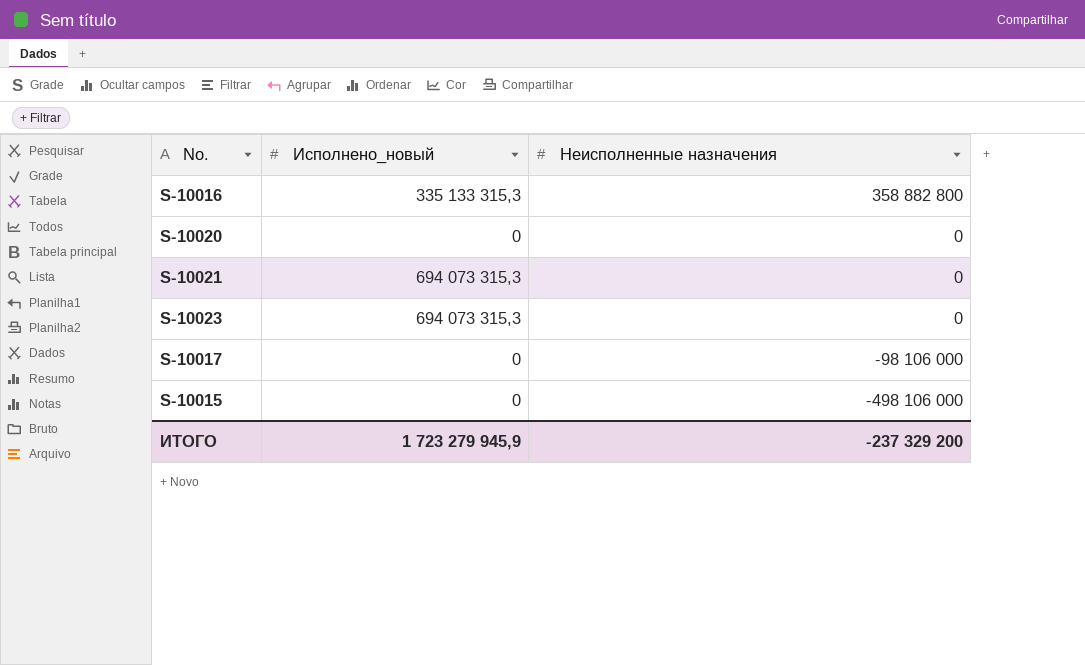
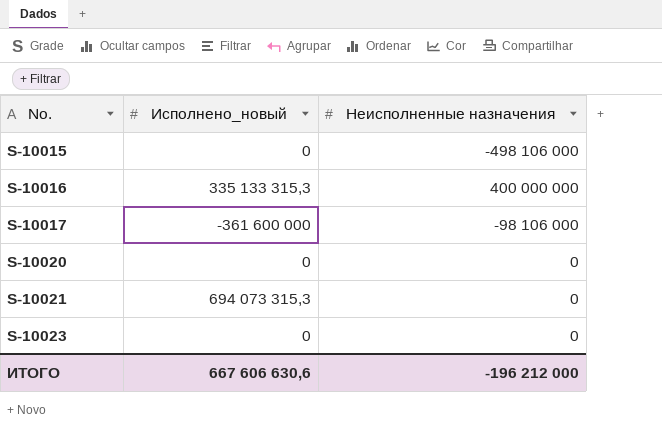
row order: Неисполненные назначения descending -> No. ascending
S-10016 | Неисполненные назначения: 358 882 800 -> 400 000 000
S-10017 | Исполнено_новый: 0 -> -361 600 000
S-10023 | Исполнено_новый: 694 073 315,3 -> 0
ИТОГО | Исполнено_новый: 1 723 279 945,9 -> 667 606 630,6
ИТОГО | Неисполненные назначения: -237 329 200 -> -196 212 000

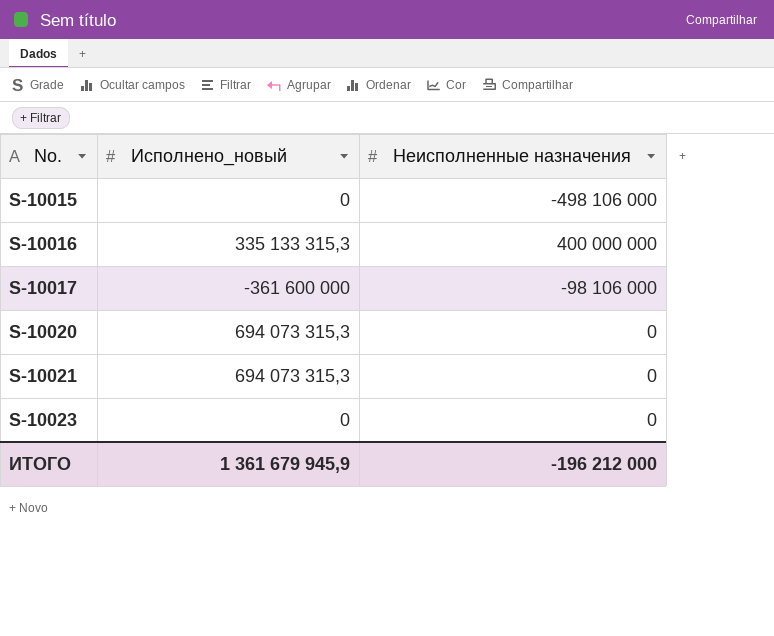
S-10020 | Исполнено_новый: 0 -> 694 073 315,3
ИТОГО | Исполнено_новый: 667 606 630,6 -> 1 361 679 945,9

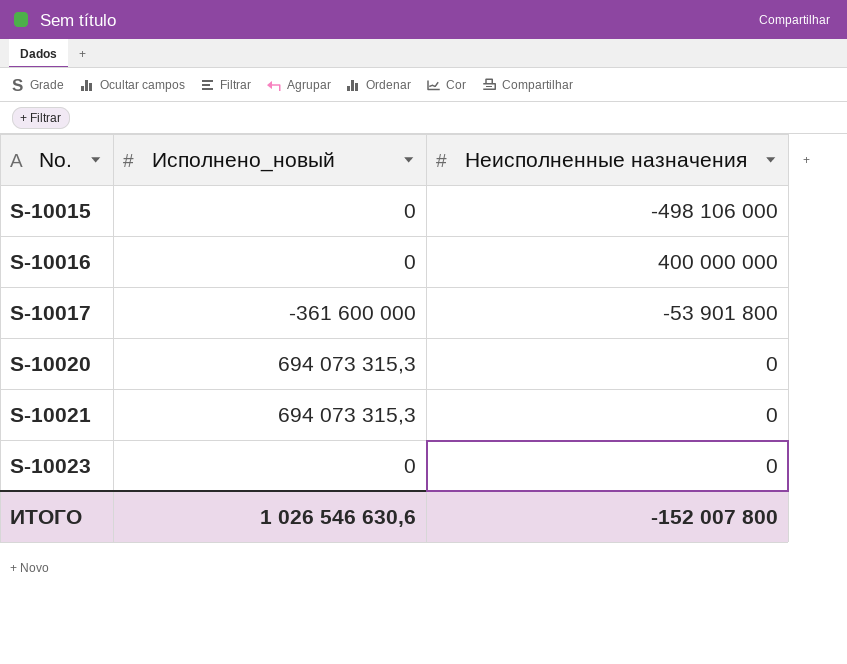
S-10016 | Исполнено_новый: 335 133 315,3 -> 0
S-10017 | Неисполненные назначения: -98 106 000 -> -53 901 800
ИТОГО | Исполнено_новый: 1 361 679 945,9 -> 1 026 546 630,6
ИТОГО | Неисполненные назначения: -196 212 000 -> -152 007 800

